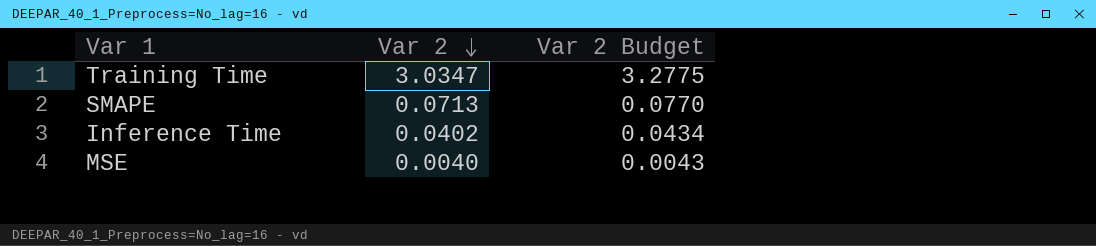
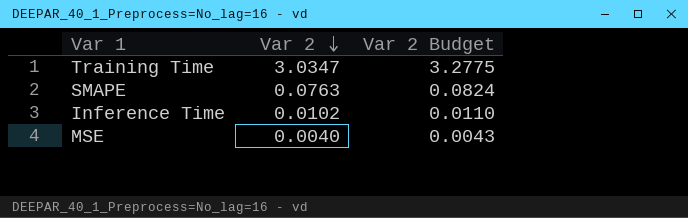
SMAPE | Var 2: 0.0713 -> 0.0763
SMAPE | Var 2 Budget: 0.0770 -> 0.0824
Inference Time | Var 2: 0.0402 -> 0.0102
Inference Time | Var 2 Budget: 0.0434 -> 0.0110

